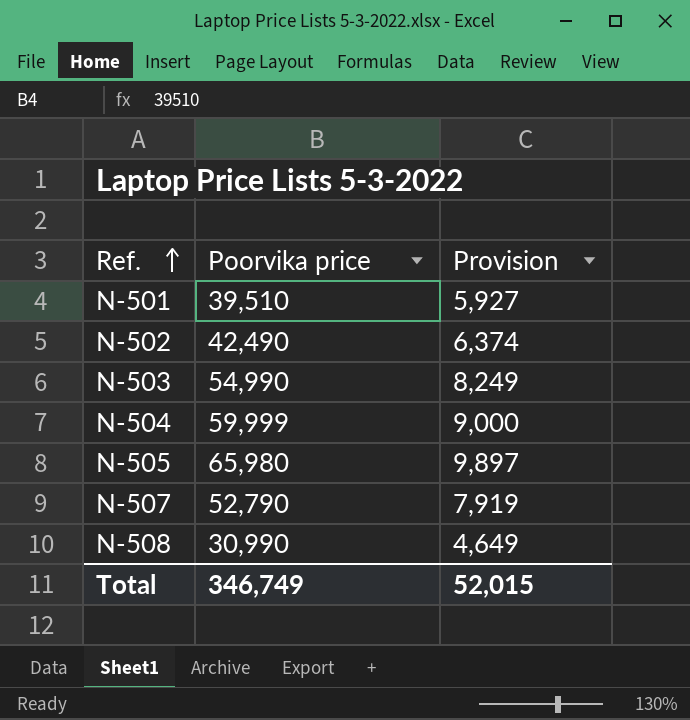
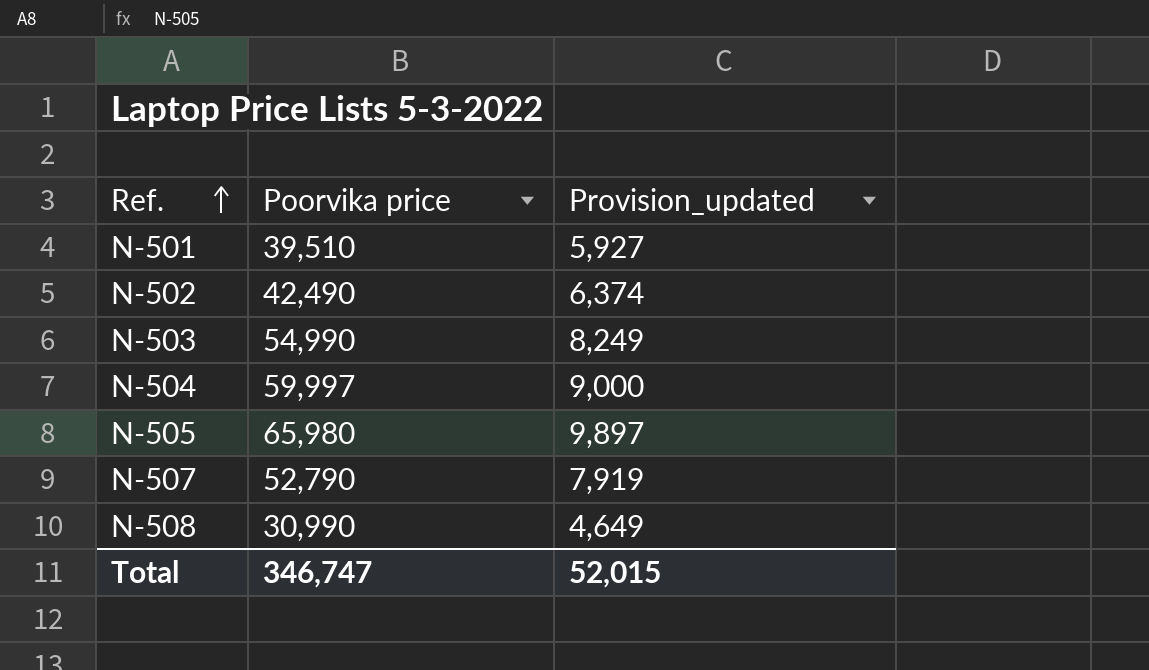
column name: Provision -> Provision_updated
N-504 | Poorvika price: 59,999 -> 59,997
Total | Poorvika price: 346,749 -> 346,747

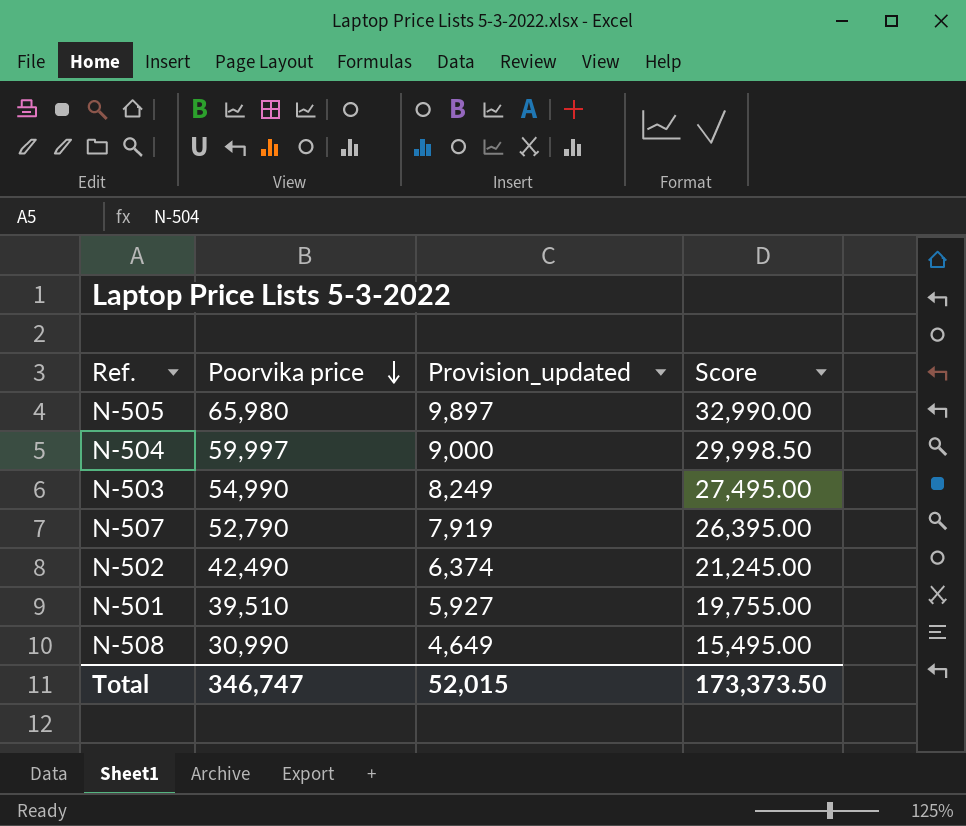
row order: Ref. ascending -> Poorvika price descending
column Score | formula: none -> [Poorvika price] * 0.5

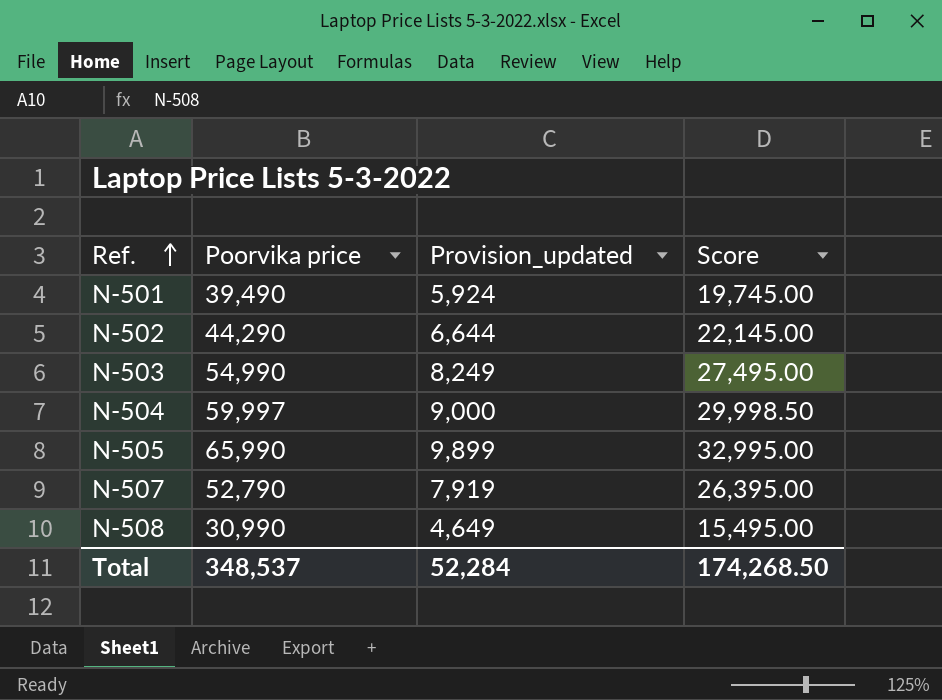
row order: Poorvika price descending -> Ref. ascending
N-501 | Poorvika price: 39,510 -> 39,490
N-501 | Provision_updated: 5,927 -> 5,924
N-501 | Score: 19,755.00 -> 19,745.00
N-502 | Poorvika price: 42,490 -> 44,290
N-502 | Provision_updated: 6,374 -> 6,644
N-502 | Score: 21,245.00 -> 22,145.00
N-505 | Poorvika price: 65,980 -> 65,990
N-505 | Provision_updated: 9,897 -> 9,899
N-505 | Score: 32,990.00 -> 32,995.00
Total | Poorvika price: 346,747 -> 348,537
Total | Provision_updated: 52,015 -> 52,284
Total | Score: 173,373.50 -> 174,268.50

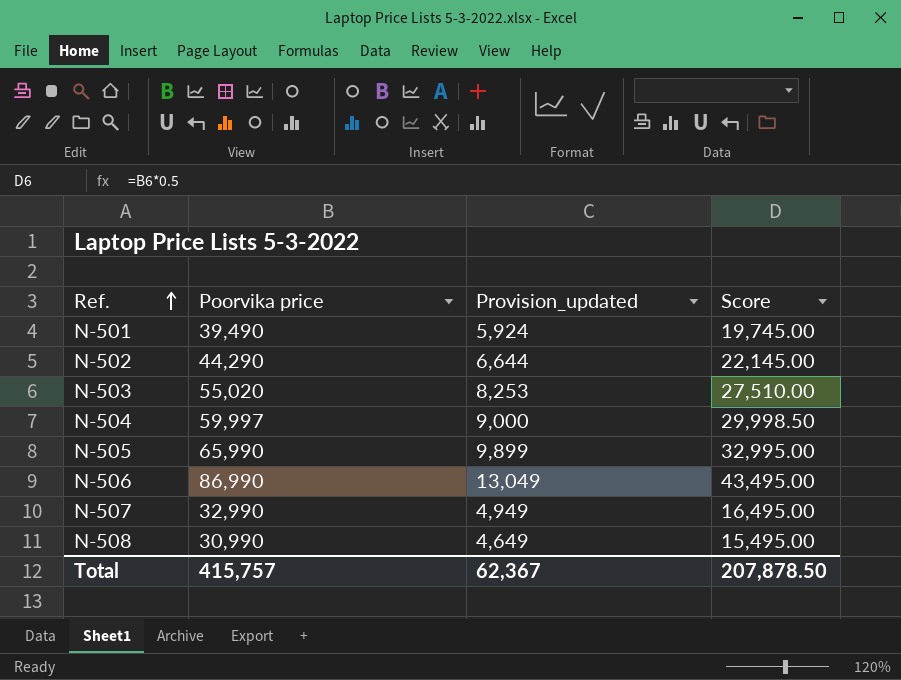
N-503 | Poorvika price: 54,990 -> 55,020
N-503 | Provision_updated: 8,249 -> 8,253
N-503 | Score: 27,495.00 -> 27,510.00
row N-506: none -> 86,990 | 13,049 | 43,495.00
N-507 | Poorvika price: 52,790 -> 32,990
N-507 | Provision_updated: 7,919 -> 4,949
N-507 | Score: 26,395.00 -> 16,495.00
Total | Poorvika price: 348,537 -> 415,757
Total | Provision_updated: 52,284 -> 62,367
Total | Score: 174,268.50 -> 207,878.50

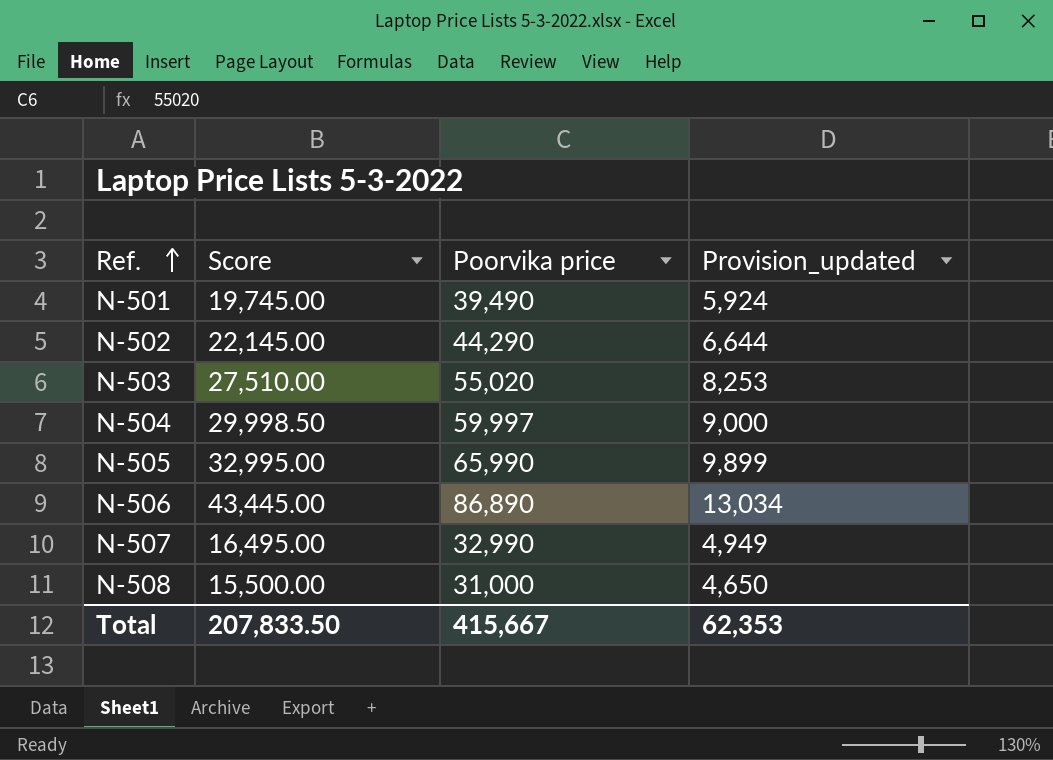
column Score | position: 4 -> 2
N-506 | Score: 43,495.00 -> 43,445.00
N-506 | Poorvika price: 86,990 -> 86,890
N-506 | Provision_updated: 13,049 -> 13,034
N-508 | Score: 15,495.00 -> 15,500.00
N-508 | Poorvika price: 30,990 -> 31,000
N-508 | Provision_updated: 4,649 -> 4,650
Total | Score: 207,878.50 -> 207,833.50
Total | Poorvika price: 415,757 -> 415,667
Total | Provision_updated: 62,367 -> 62,353

